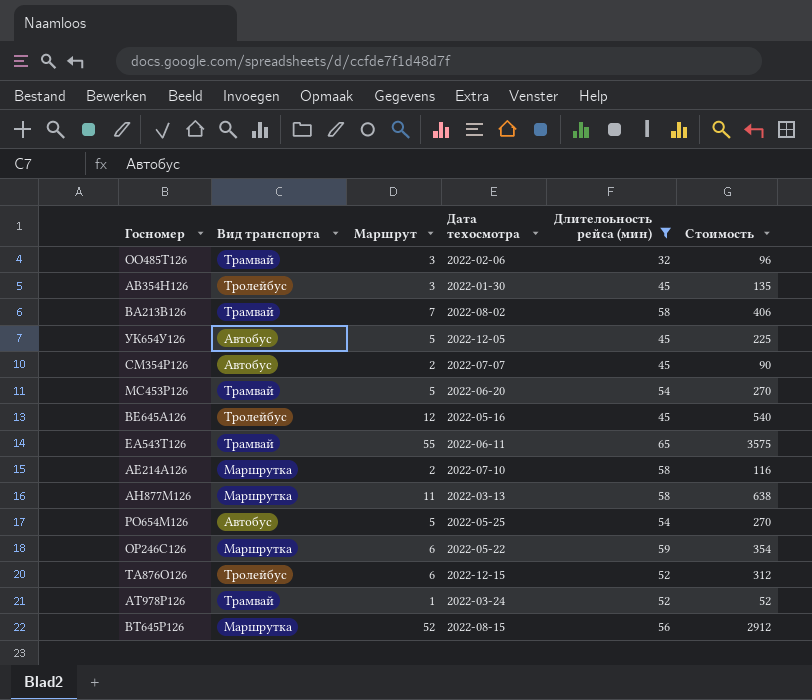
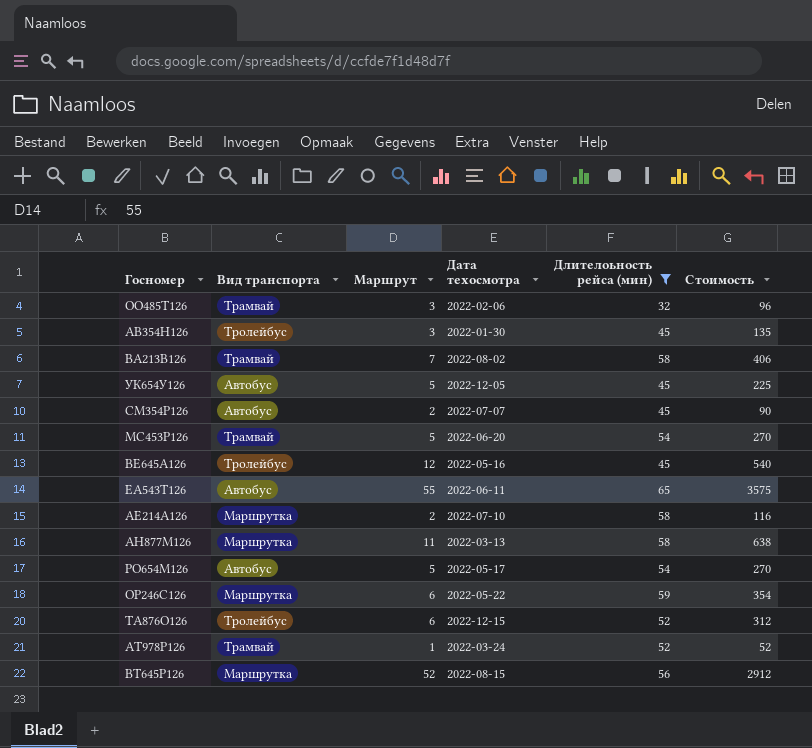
ЕА543Т126 | Вид транспорта: Трамвай -> Автобус
РО654М126 | Дата техосмотра: 2022-05-25 -> 2022-05-17

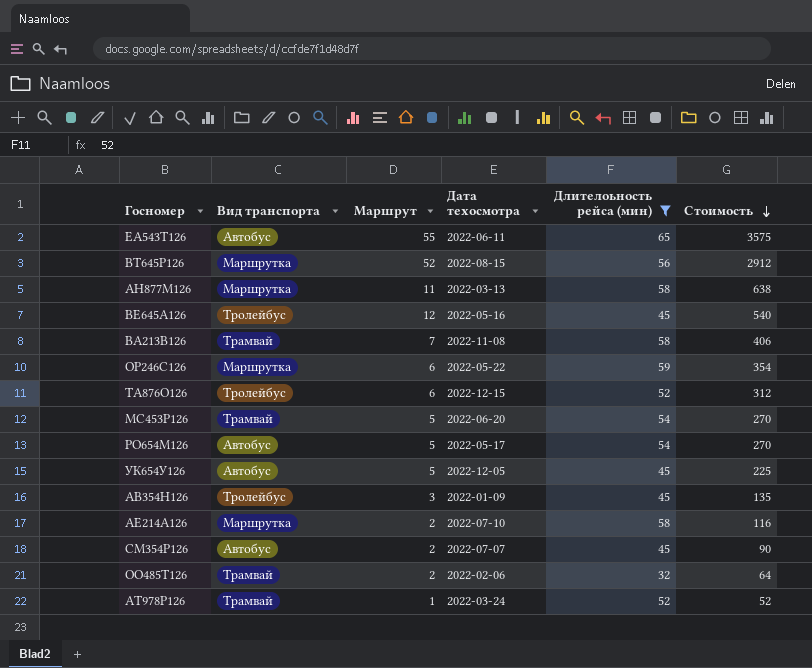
row order: none -> Стоимость descending
ВА213В126 | Дата техосмотра: 2022-08-02 -> 2022-11-08
АВ354Н126 | Дата техосмотра: 2022-01-30 -> 2022-01-09
ОО485Т126 | Маршрут: 3 -> 2
ОО485Т126 | Стоимость: 96 -> 64

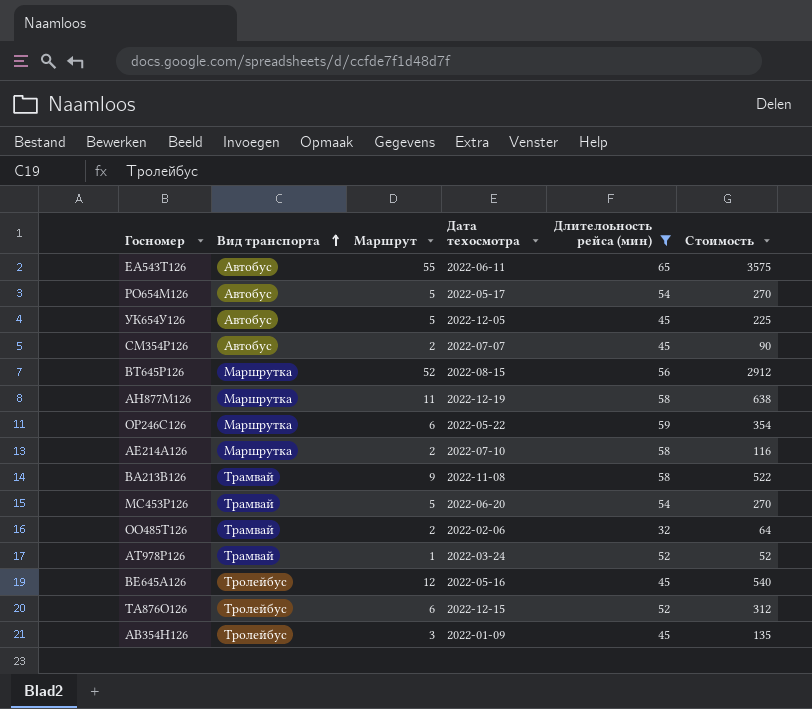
row order: Стоимость descending -> Вид транспорта ascending
АН877М126 | Дата техосмотра: 2022-03-13 -> 2022-12-19
ВА213В126 | Маршрут: 7 -> 9
ВА213В126 | Стоимость: 406 -> 522

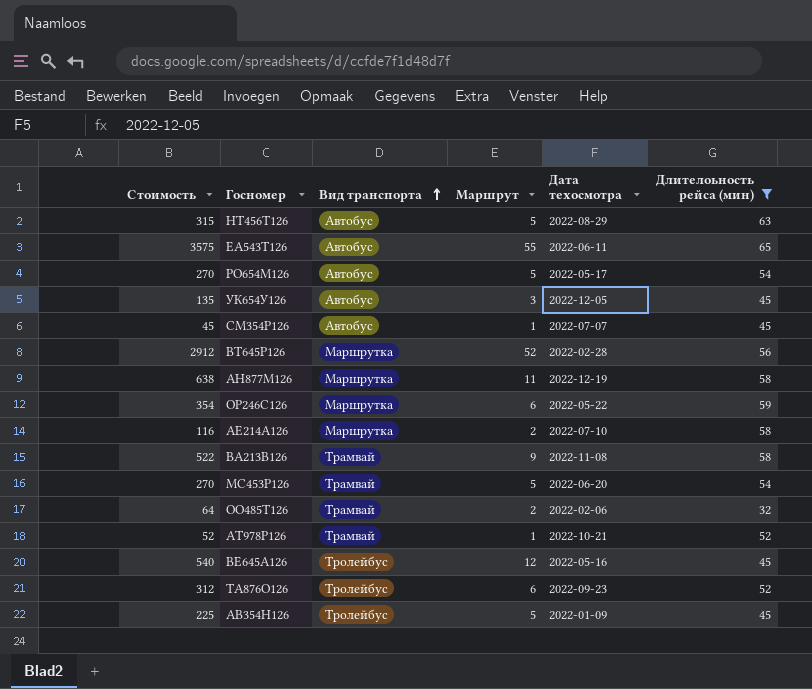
column Стоимость | position: 6 -> 1
row НТ456Т126: none -> 315 | Автобус | 5 | 2022-08-29 | 63
УК654У126 | Стоимость: 225 -> 135
УК654У126 | Маршрут: 5 -> 3
СМ354Р126 | Стоимость: 90 -> 45
СМ354Р126 | Маршрут: 2 -> 1
ВТ645Р126 | Дата техосмотра: 2022-08-15 -> 2022-02-28
АТ978Р126 | Дата техосмотра: 2022-03-24 -> 2022-10-21
ТА876О126 | Дата техосмотра: 2022-12-15 -> 2022-09-23
АВ354Н126 | Стоимость: 135 -> 225
АВ354Н126 | Маршрут: 3 -> 5

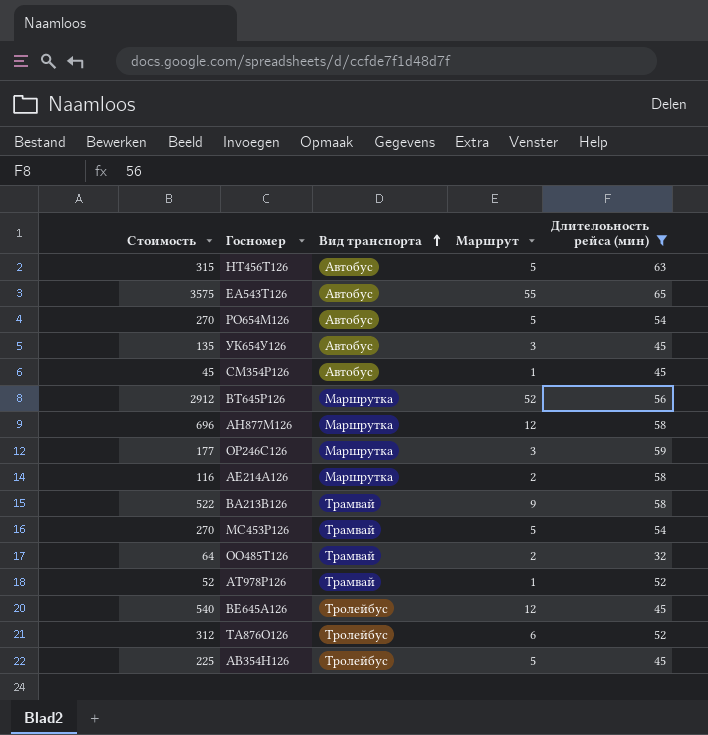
column Дата техосмотра | position: 5 -> none
АН877М126 | Стоимость: 638 -> 696
АН877М126 | Маршрут: 11 -> 12
ОР246С126 | Стоимость: 354 -> 177
ОР246С126 | Маршрут: 6 -> 3

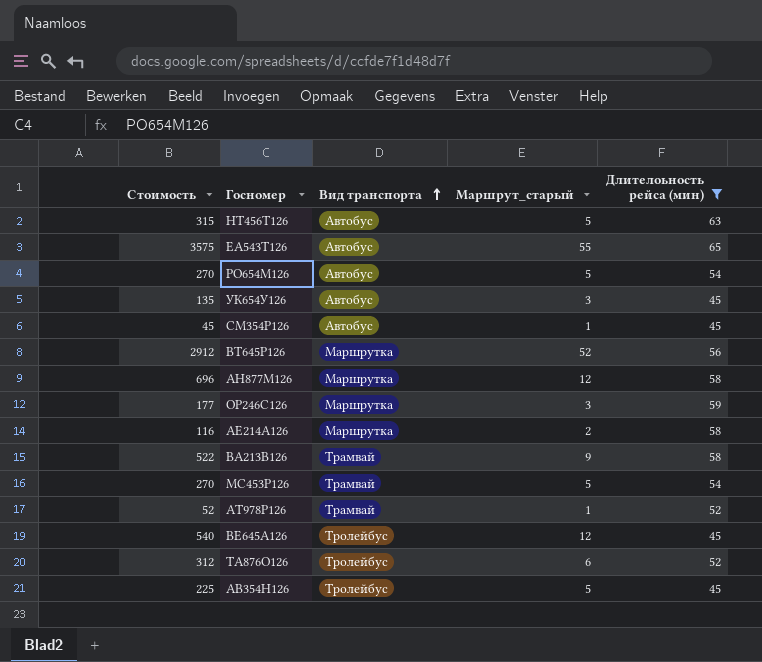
column name: Маршрут -> Маршрут_старый
row ОО485Т126: 64 | Трамвай | 2 | 32 -> none

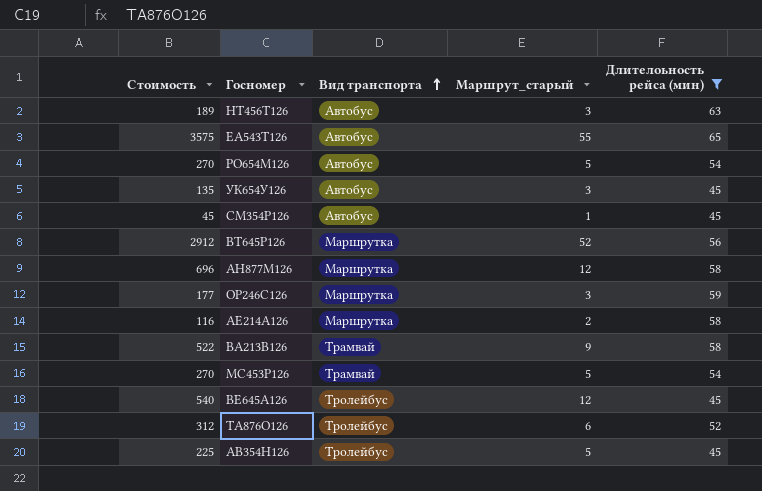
row АТ978Р126: 52 | Трамвай | 1 | 52 -> none
НТ456Т126 | Стоимость: 315 -> 189
НТ456Т126 | Маршрут_старый: 5 -> 3

